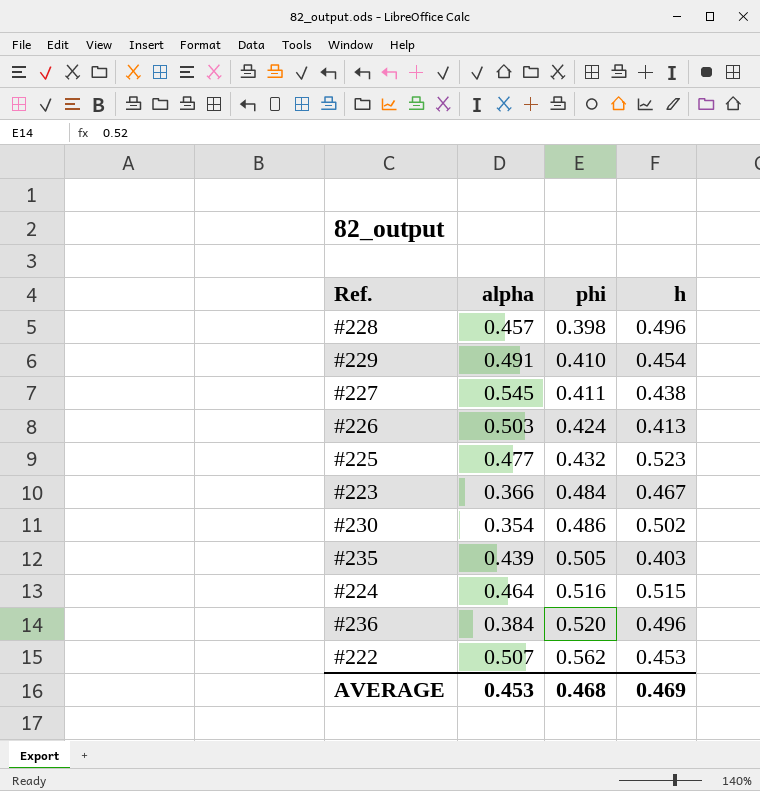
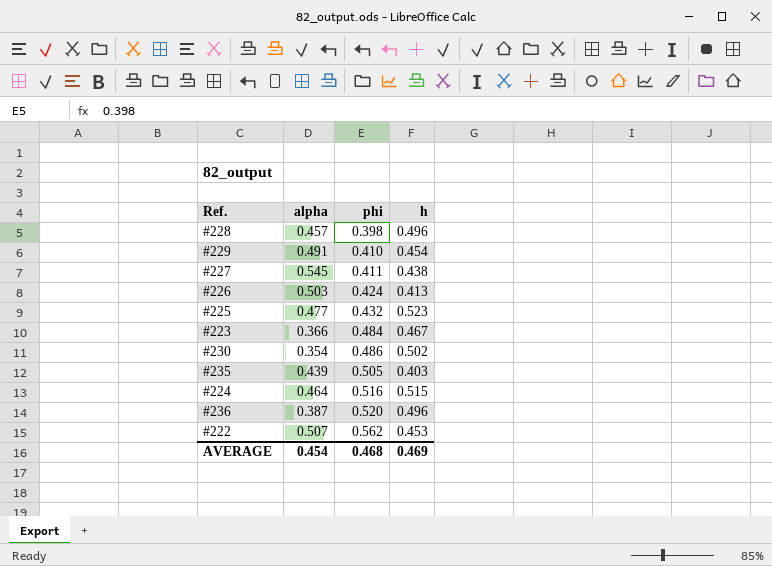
#236 | alpha: 0.384 -> 0.387
AVERAGE | alpha: 0.453 -> 0.454

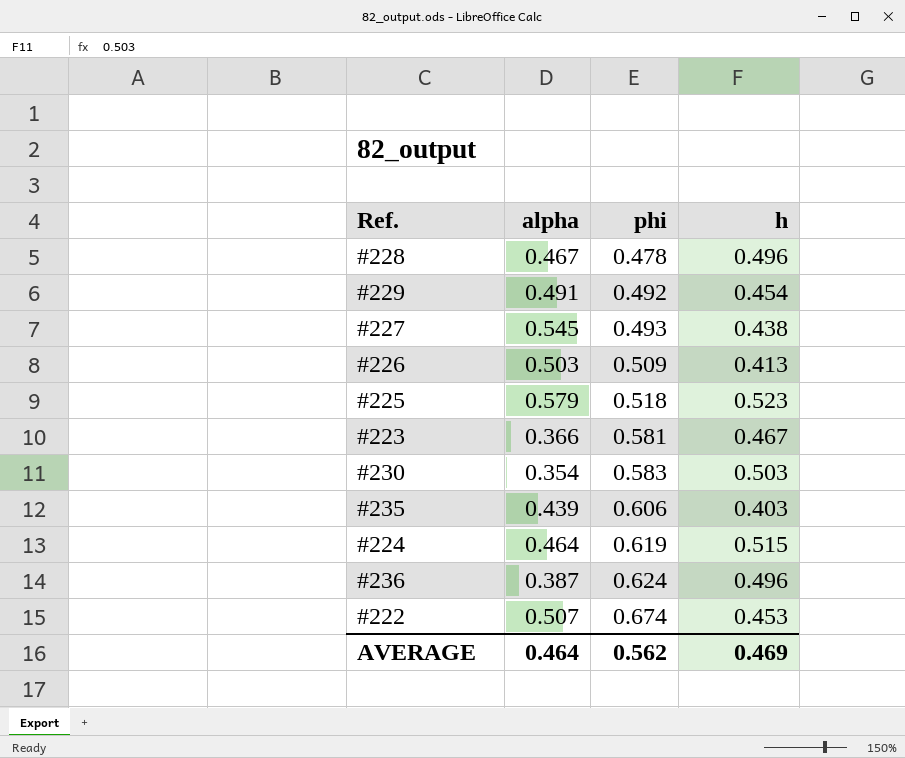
#228 | alpha: 0.457 -> 0.467
#228 | phi: 0.398 -> 0.478
#229 | phi: 0.410 -> 0.492
#227 | phi: 0.411 -> 0.493
#226 | phi: 0.424 -> 0.509
#225 | alpha: 0.477 -> 0.579
#225 | phi: 0.432 -> 0.518
#223 | phi: 0.484 -> 0.581
#230 | phi: 0.486 -> 0.583
#230 | h: 0.502 -> 0.503
#235 | phi: 0.505 -> 0.606
#224 | phi: 0.516 -> 0.619
#236 | phi: 0.520 -> 0.624
#222 | phi: 0.562 -> 0.674
AVERAGE | alpha: 0.454 -> 0.464
AVERAGE | phi: 0.468 -> 0.562

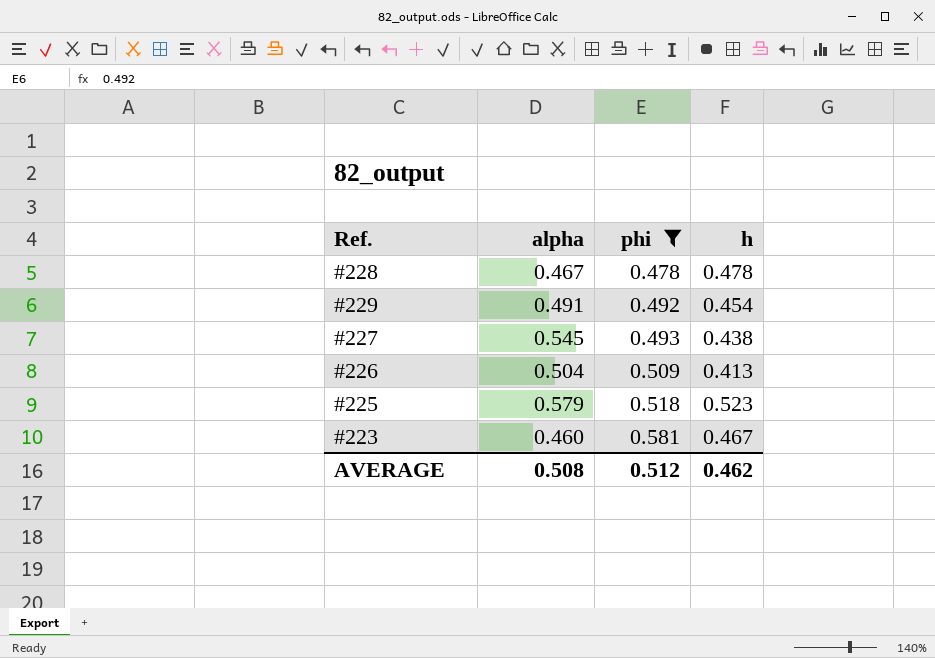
filter: none -> phi <= 0.581
#228 | h: 0.496 -> 0.478
#226 | alpha: 0.503 -> 0.504
#223 | alpha: 0.366 -> 0.460
AVERAGE | alpha: 0.464 -> 0.508
AVERAGE | phi: 0.562 -> 0.512
AVERAGE | h: 0.469 -> 0.462

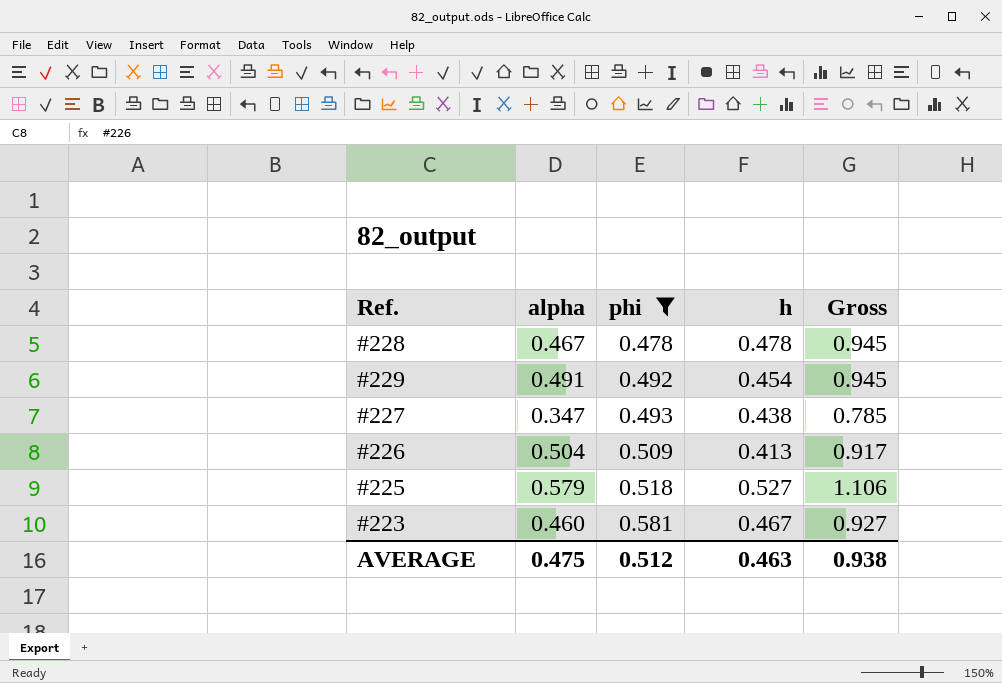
column Gross | formula: none -> [alpha] + [h]
#227 | alpha: 0.545 -> 0.347
#225 | h: 0.523 -> 0.527
AVERAGE | alpha: 0.508 -> 0.475
AVERAGE | h: 0.462 -> 0.463

